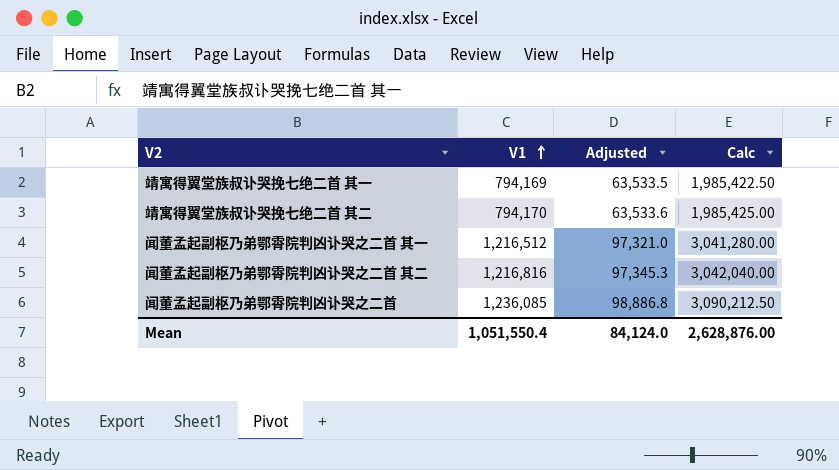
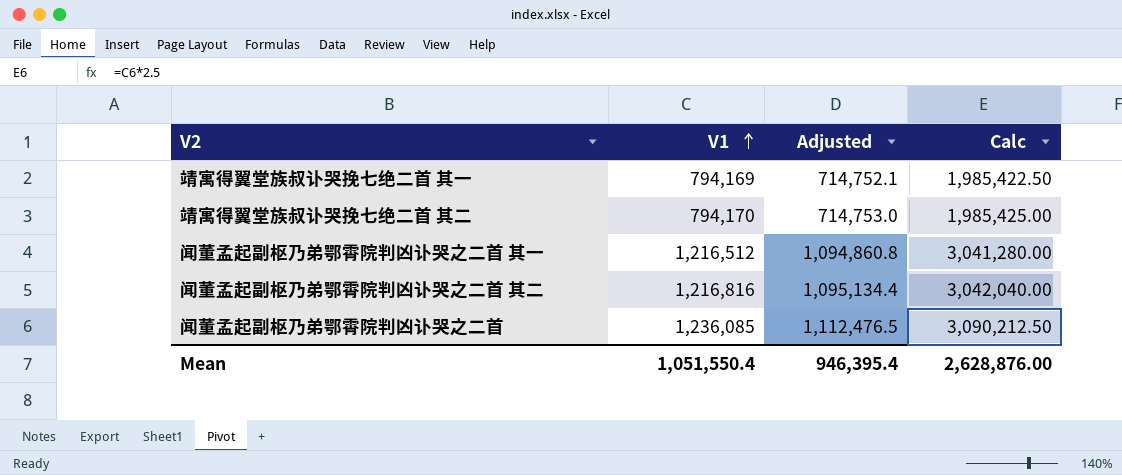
column Adjusted | formula: [V1] * 0.08 -> [V1] * 0.9
Mean | Adjusted: 84,124.0 -> 946,395.4

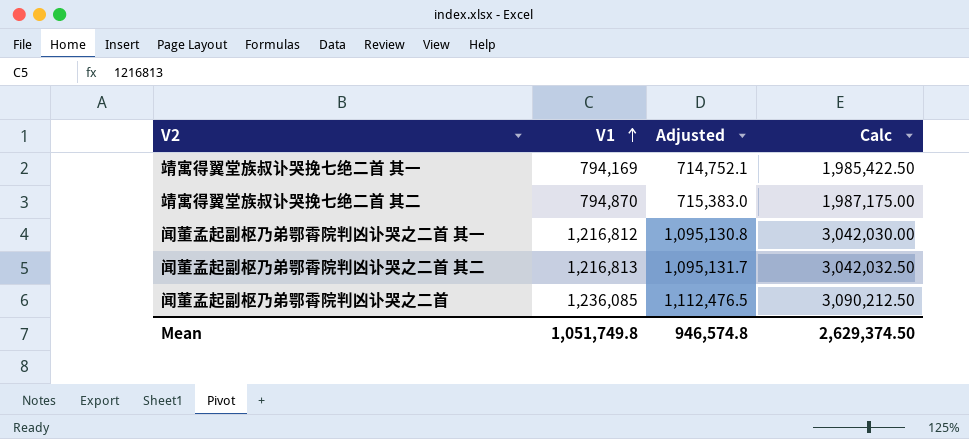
靖寓得翼堂族叔讣哭挽七绝二首 其二 | V1: 794,170 -> 794,870
靖寓得翼堂族叔讣哭挽七绝二首 其二 | Adjusted: 714,753.0 -> 715,383.0
靖寓得翼堂族叔讣哭挽七绝二首 其二 | Calc: 1,985,425.00 -> 1,987,175.00
闻董孟起副枢乃弟鄂霄院判凶讣哭之二首 其一 | V1: 1,216,512 -> 1,216,812
闻董孟起副枢乃弟鄂霄院判凶讣哭之二首 其一 | Adjusted: 1,094,860.8 -> 1,095,130.8
闻董孟起副枢乃弟鄂霄院判凶讣哭之二首 其一 | Calc: 3,041,280.00 -> 3,042,030.00
闻董孟起副枢乃弟鄂霄院判凶讣哭之二首 其二 | V1: 1,216,816 -> 1,216,813
闻董孟起副枢乃弟鄂霄院判凶讣哭之二首 其二 | Adjusted: 1,095,134.4 -> 1,095,131.7
闻董孟起副枢乃弟鄂霄院判凶讣哭之二首 其二 | Calc: 3,042,040.00 -> 3,042,032.50
Mean | V1: 1,051,550.4 -> 1,051,749.8
Mean | Adjusted: 946,395.4 -> 946,574.8
Mean | Calc: 2,628,876.00 -> 2,629,374.50

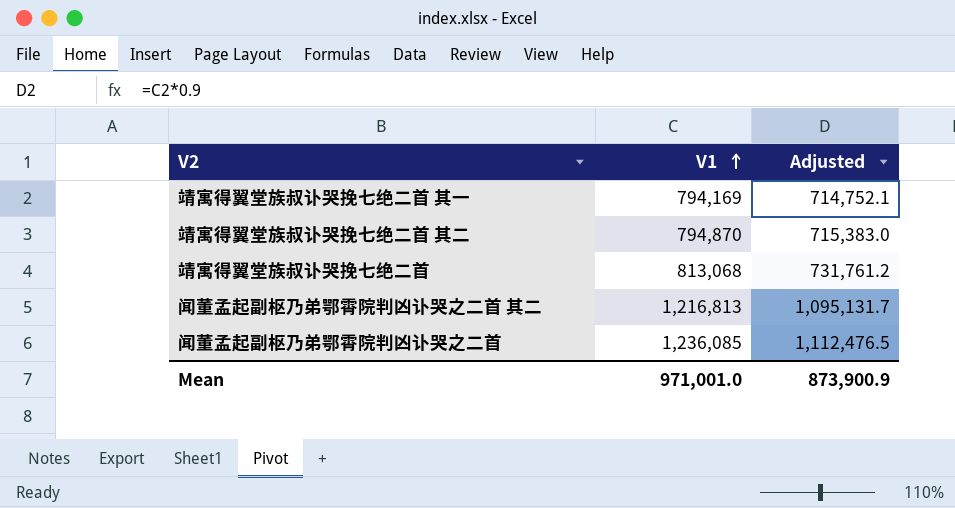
column Calc | formula: [V1] * 2.5 -> none
row 闻董孟起副枢乃弟鄂霄院判凶讣哭之二首 其一: 1,216,812 | 1,095,130.8 | 3,042,030.00 -> none
row 靖寓得翼堂族叔讣哭挽七绝二首: none -> 813,068 | 731,761.2
Mean | V1: 1,051,749.8 -> 971,001.0
Mean | Adjusted: 946,574.8 -> 873,900.9

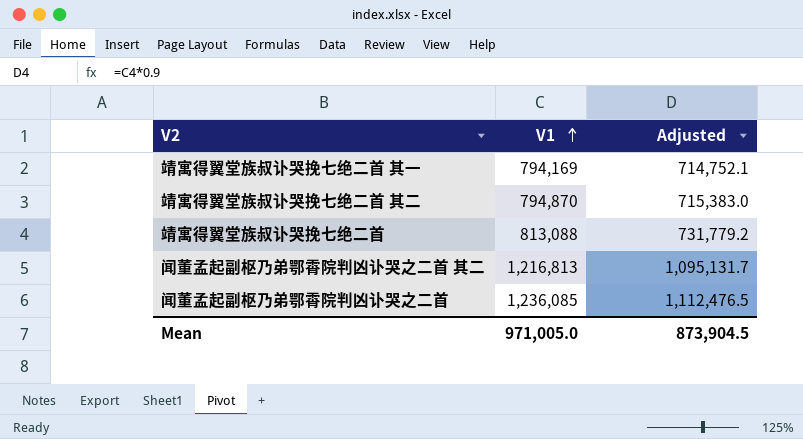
靖寓得翼堂族叔讣哭挽七绝二首 | V1: 813,068 -> 813,088
靖寓得翼堂族叔讣哭挽七绝二首 | Adjusted: 731,761.2 -> 731,779.2
Mean | V1: 971,001.0 -> 971,005.0
Mean | Adjusted: 873,900.9 -> 873,904.5

